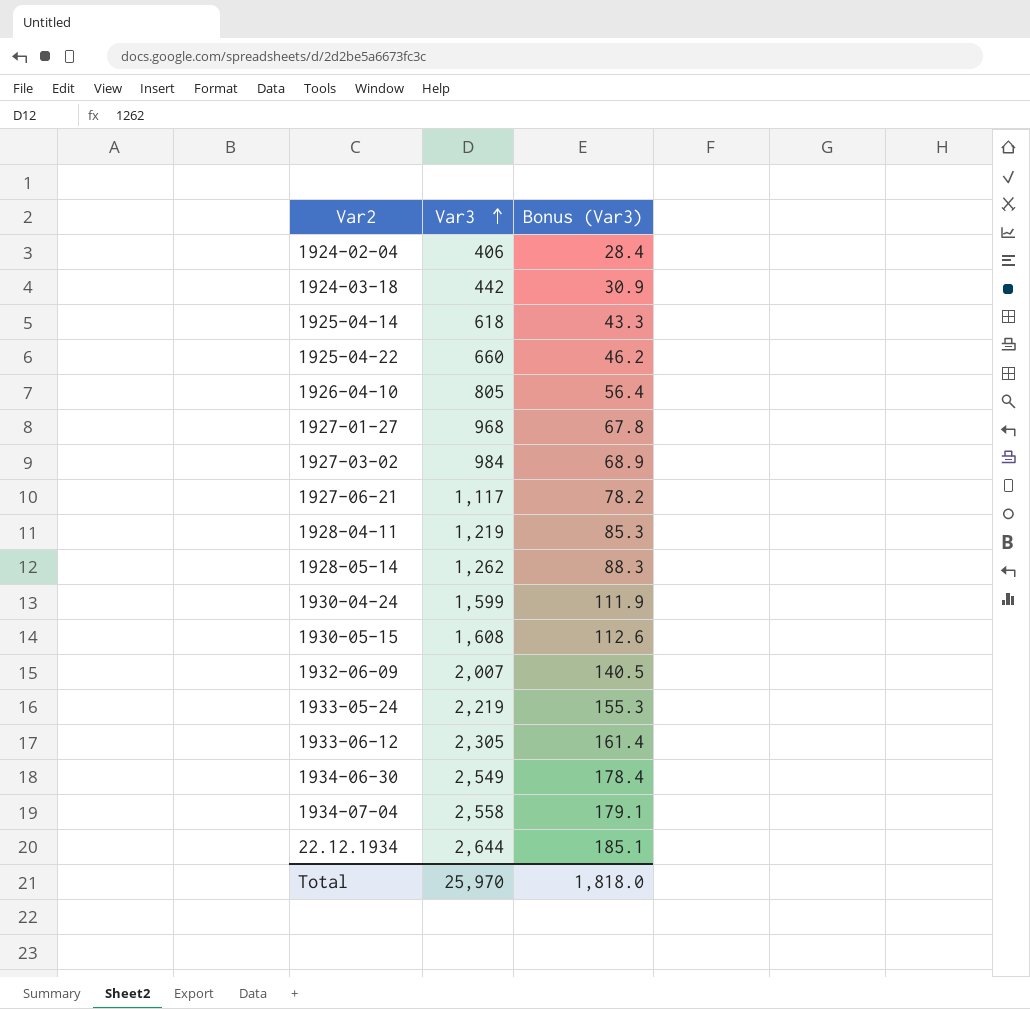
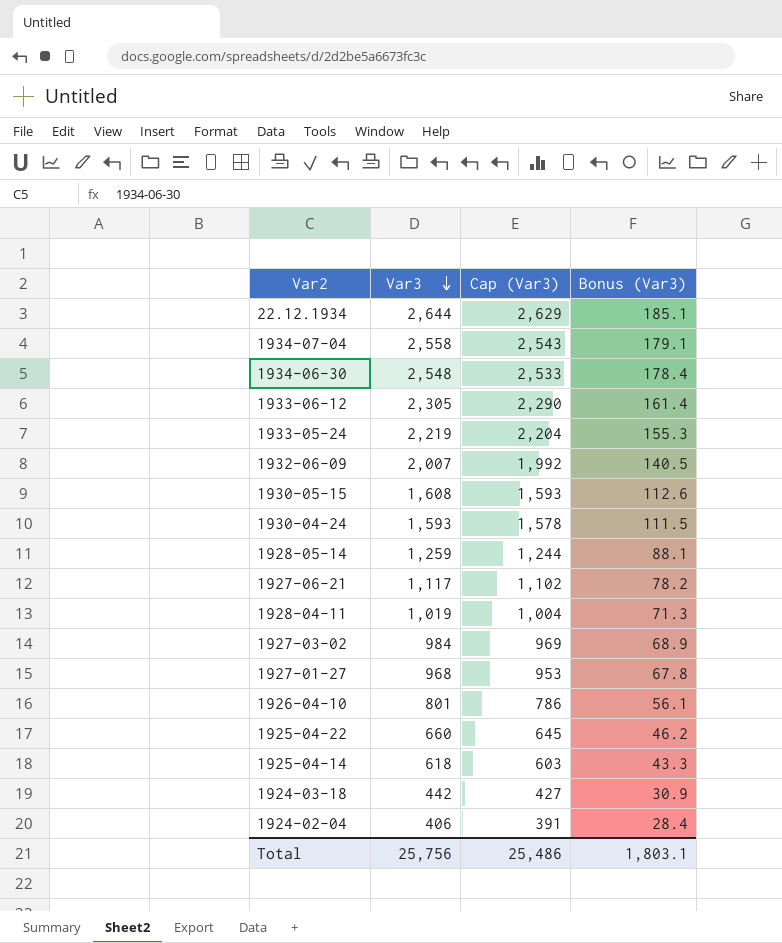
row order: Var3 ascending -> Var3 descending
column Cap (Var3) | formula: none -> [Var3] - 15
1934-06-30 | Var3: 2,549 -> 2,548
1930-04-24 | Var3: 1,599 -> 1,593
1930-04-24 | Bonus (Var3): 111.9 -> 111.5
1928-05-14 | Var3: 1,262 -> 1,259
1928-05-14 | Bonus (Var3): 88.3 -> 88.1
1928-04-11 | Var3: 1,219 -> 1,019
1928-04-11 | Bonus (Var3): 85.3 -> 71.3
1926-04-10 | Var3: 805 -> 801
1926-04-10 | Bonus (Var3): 56.4 -> 56.1
Total | Var3: 25,970 -> 25,756
Total | Bonus (Var3): 1,818.0 -> 1,803.1

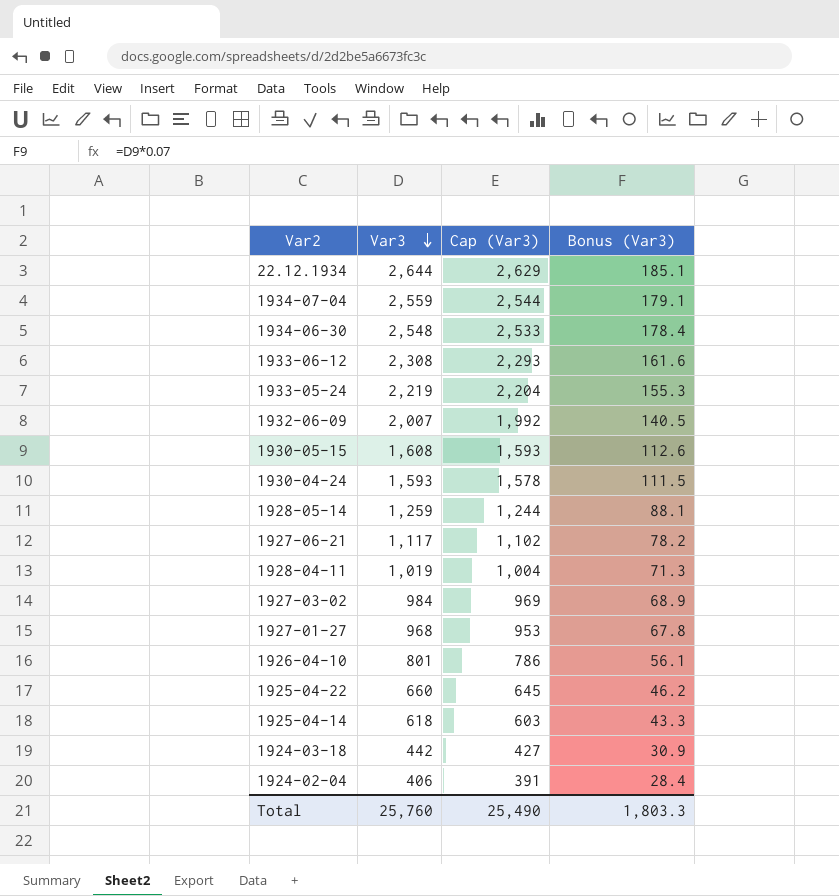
1934-07-04 | Var3: 2,558 -> 2,559
1934-07-04 | Cap (Var3): 2,543 -> 2,544
1933-06-12 | Var3: 2,305 -> 2,308
1933-06-12 | Cap (Var3): 2,290 -> 2,293
1933-06-12 | Bonus (Var3): 161.4 -> 161.6
Total | Var3: 25,756 -> 25,760
Total | Cap (Var3): 25,486 -> 25,490
Total | Bonus (Var3): 1,803.1 -> 1,803.3

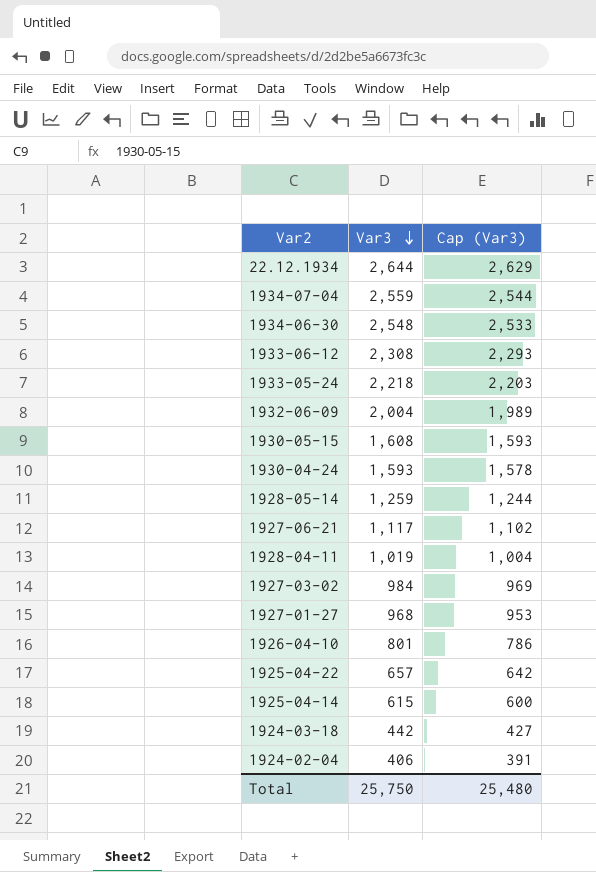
column Bonus (Var3) | formula: [Var3] * 0.07 -> none
1933-05-24 | Var3: 2,219 -> 2,218
1933-05-24 | Cap (Var3): 2,204 -> 2,203
1932-06-09 | Var3: 2,007 -> 2,004
1932-06-09 | Cap (Var3): 1,992 -> 1,989
1925-04-22 | Var3: 660 -> 657
1925-04-22 | Cap (Var3): 645 -> 642
1925-04-14 | Var3: 618 -> 615
1925-04-14 | Cap (Var3): 603 -> 600
Total | Var3: 25,760 -> 25,750
Total | Cap (Var3): 25,490 -> 25,480

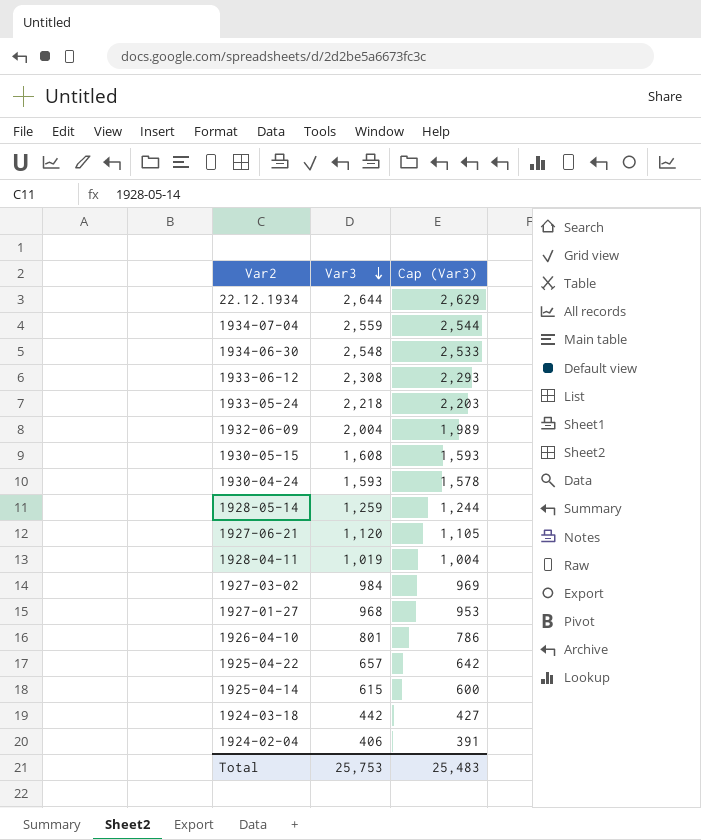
1927-06-21 | Var3: 1,117 -> 1,120
1927-06-21 | Cap (Var3): 1,102 -> 1,105
Total | Var3: 25,750 -> 25,753
Total | Cap (Var3): 25,480 -> 25,483

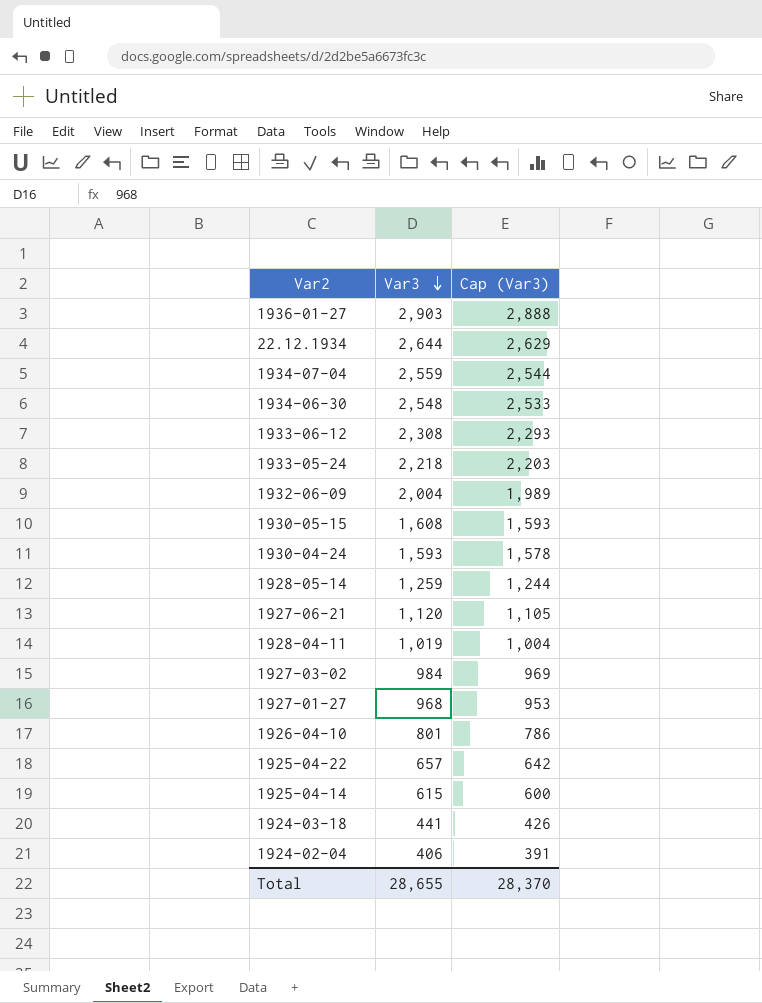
row 1936-01-27: none -> 2,903 | 2,888
1924-03-18 | Var3: 442 -> 441
1924-03-18 | Cap (Var3): 427 -> 426
Total | Var3: 25,753 -> 28,655
Total | Cap (Var3): 25,483 -> 28,370

